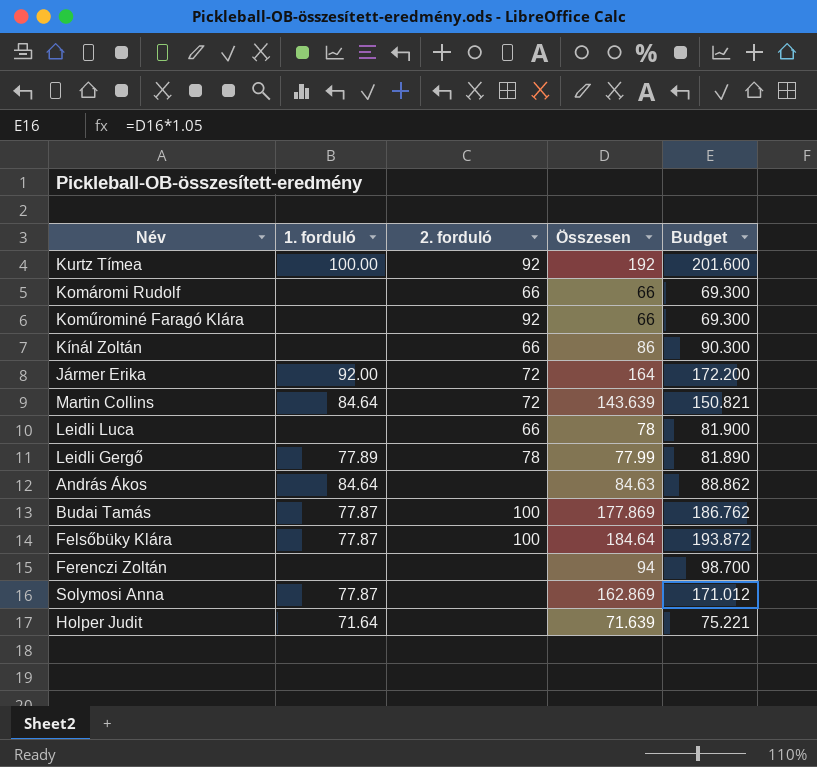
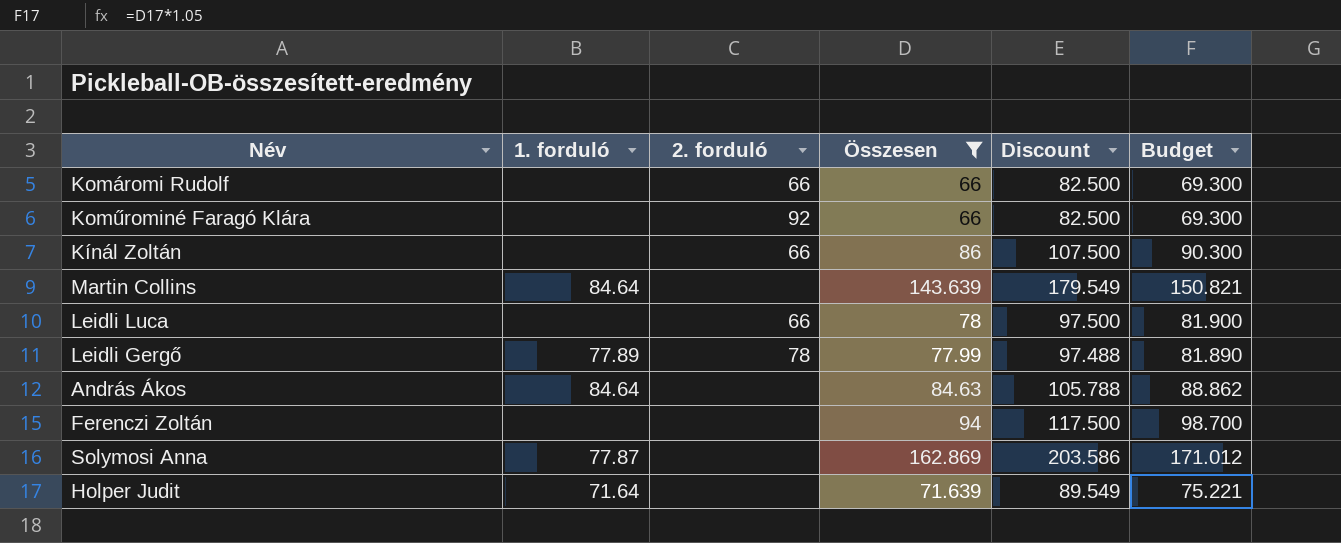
filter: none -> Összesen <= 162.869
column Discount | formula: none -> [Összesen] * 1.25
Martin Collins | 2. forduló: 72 -> none

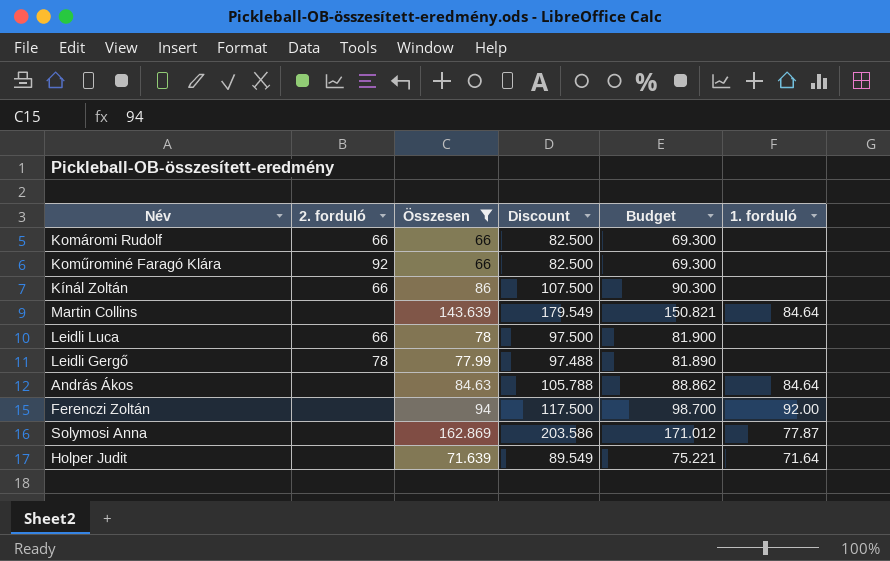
column 1. forduló | position: 2 -> 6
Leidli Gergő | 1. forduló: 77.89 -> none
Ferenczi Zoltán | 1. forduló: none -> 92.00

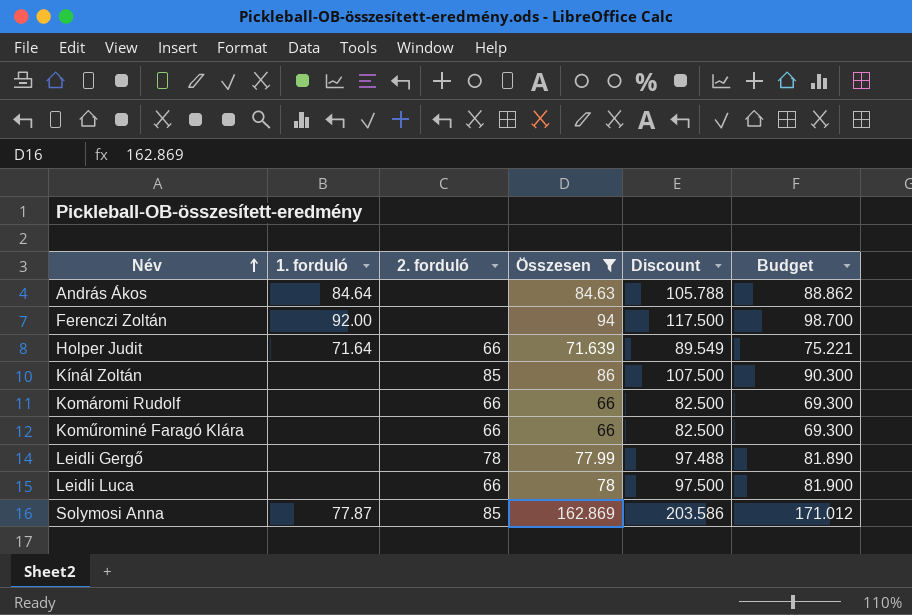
row order: none -> Név ascending
column 1. forduló | position: 6 -> 2
row Martin Collins: none | 143.639 | 179.549 | 150.821 | 84.64 -> none
Holper Judit | 2. forduló: none -> 66
Kínál Zoltán | 2. forduló: 66 -> 85
Koműrominé Faragó Klára | 2. forduló: 92 -> 66
Solymosi Anna | 2. forduló: none -> 85

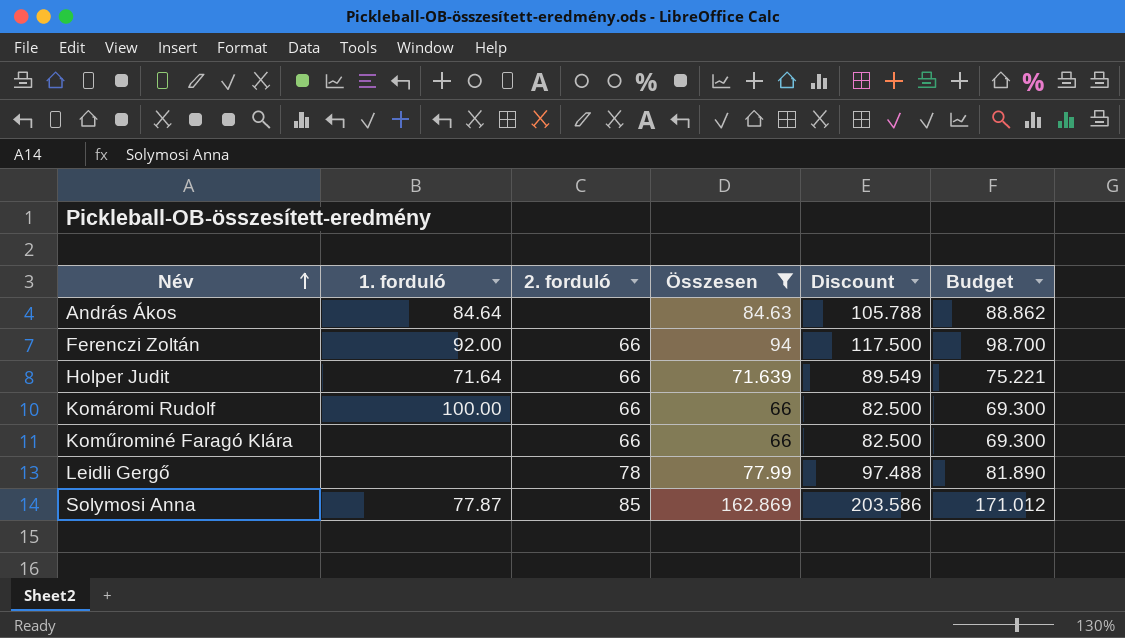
row Kínál Zoltán: none | 85 | 86 | 107.500 | 90.300 -> none
row Leidli Luca: none | 66 | 78 | 97.500 | 81.900 -> none
Ferenczi Zoltán | 2. forduló: none -> 66
Komáromi Rudolf | 1. forduló: none -> 100.00

